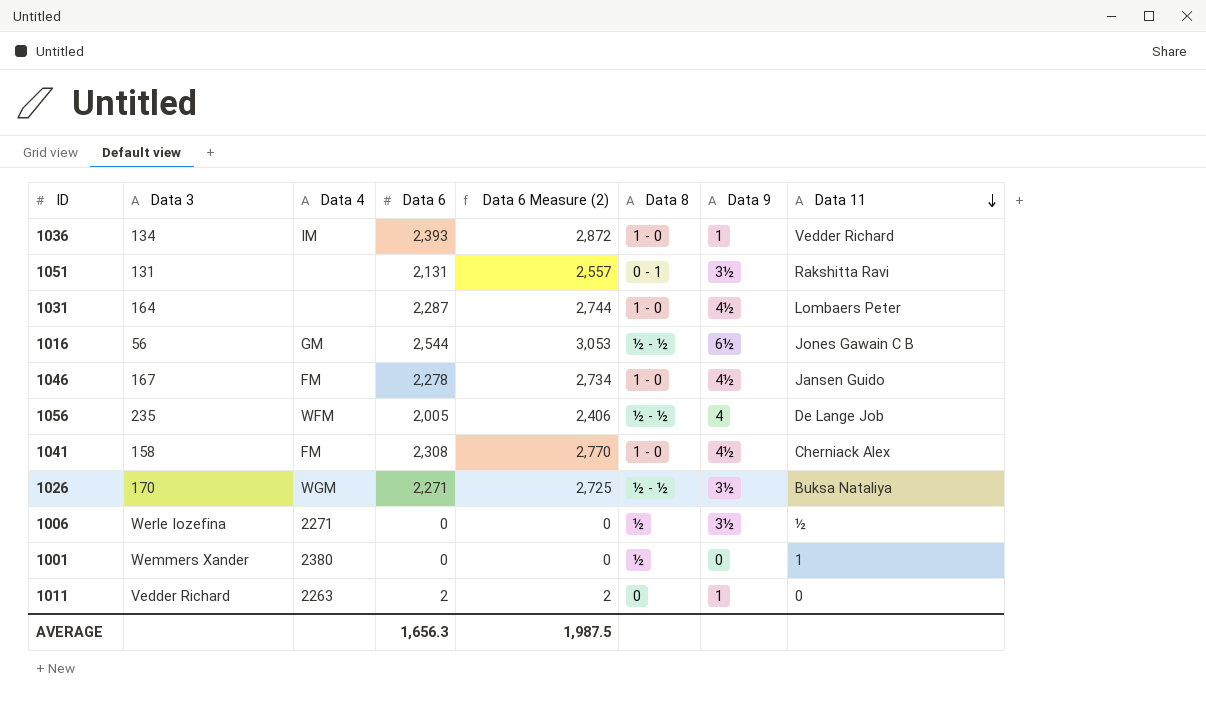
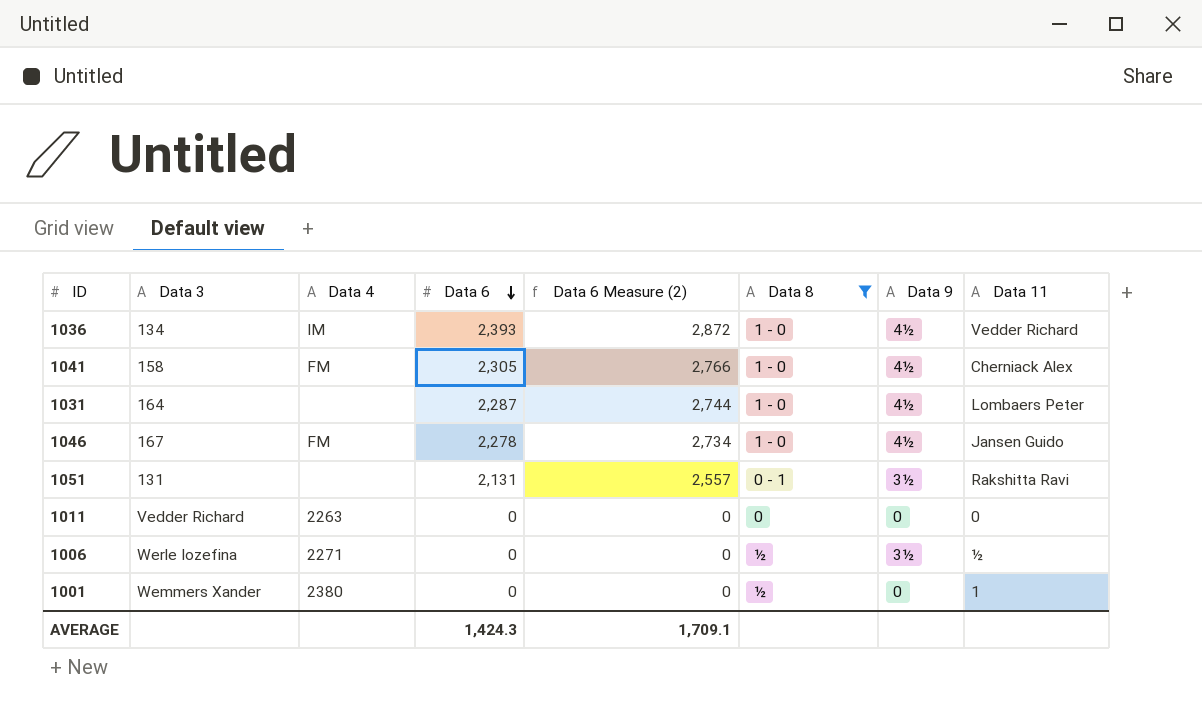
filter: none -> Data 8 != ½ - ½
row order: Data 11 descending -> Data 6 descending
1036 | Data 9: 1 -> 4½
1041 | Data 6: 2,308 -> 2,305
1041 | Data 6 Measure (2): 2,770 -> 2,766
1011 | Data 6: 2 -> 0
1011 | Data 6 Measure (2): 2 -> 0
1011 | Data 9: 1 -> 0
AVERAGE | Data 6: 1,656.3 -> 1,424.3
AVERAGE | Data 6 Measure (2): 1,987.5 -> 1,709.1

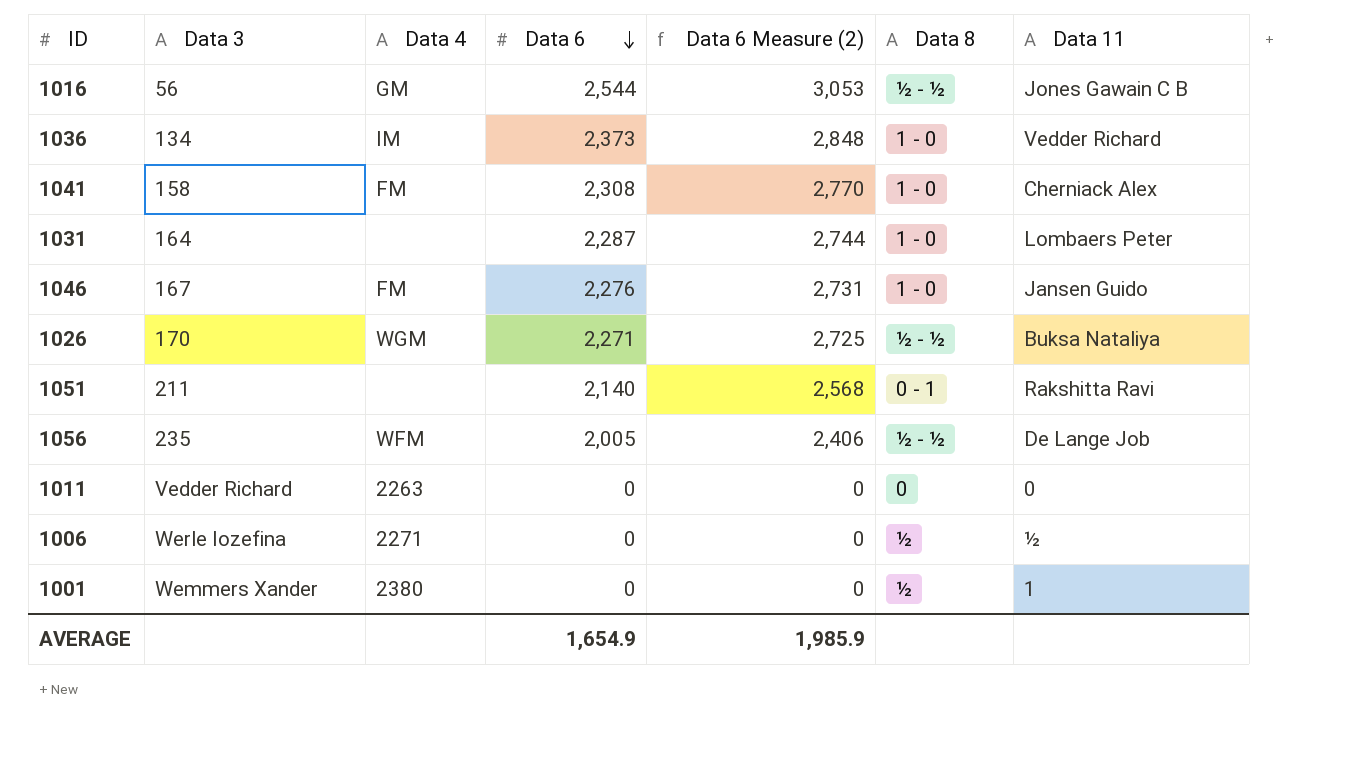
filter: Data 8 != ½ - ½ -> none
column Data 9 | position: 7 -> none
1036 | Data 6: 2,393 -> 2,373
1036 | Data 6 Measure (2): 2,872 -> 2,848
1041 | Data 6: 2,305 -> 2,308
1041 | Data 6 Measure (2): 2,766 -> 2,770
1046 | Data 6: 2,278 -> 2,276
1046 | Data 6 Measure (2): 2,734 -> 2,731
1051 | Data 3: 131 -> 211
1051 | Data 6: 2,131 -> 2,140
1051 | Data 6 Measure (2): 2,557 -> 2,568
AVERAGE | Data 6: 1,424.3 -> 1,654.9
AVERAGE | Data 6 Measure (2): 1,709.1 -> 1,985.9

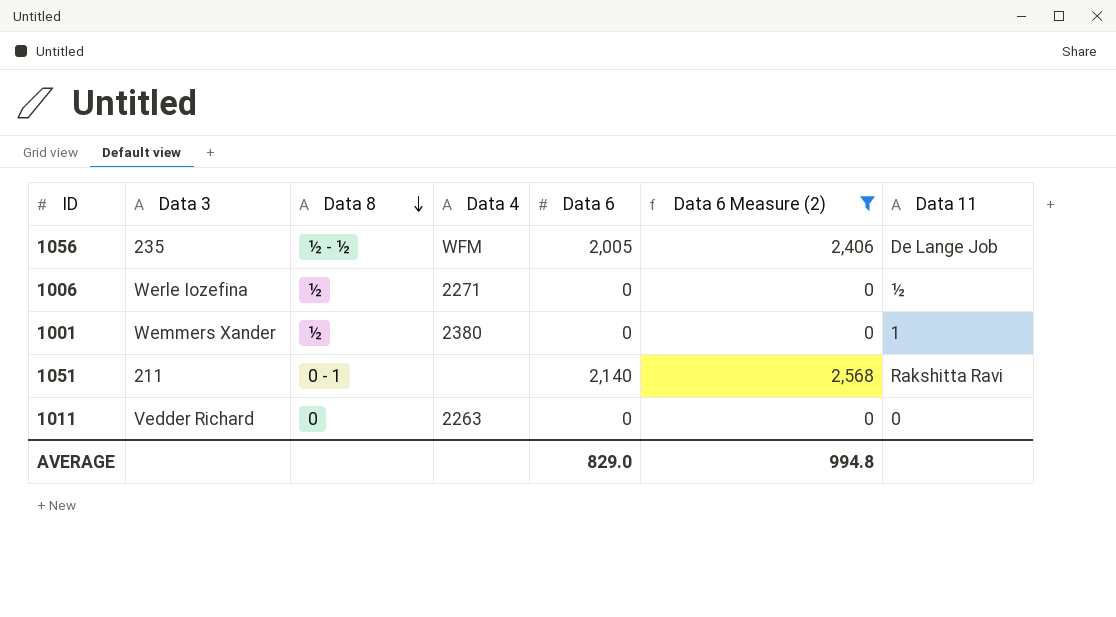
filter: none -> Data 6 Measure (2) <= 2,568
row order: Data 6 descending -> Data 8 descending
column Data 8 | position: 6 -> 3
AVERAGE | Data 6: 1,654.9 -> 829.0
AVERAGE | Data 6 Measure (2): 1,985.9 -> 994.8

